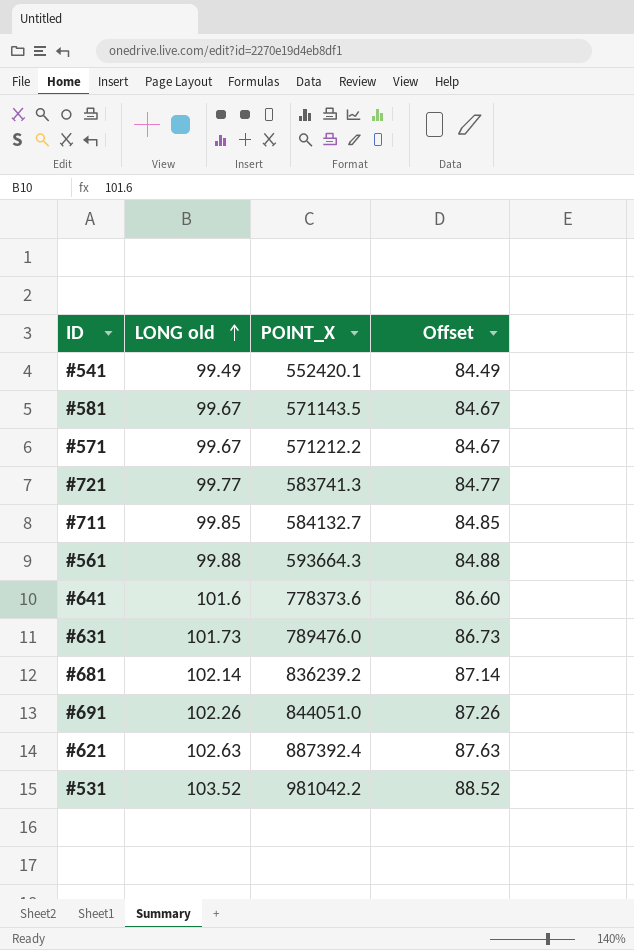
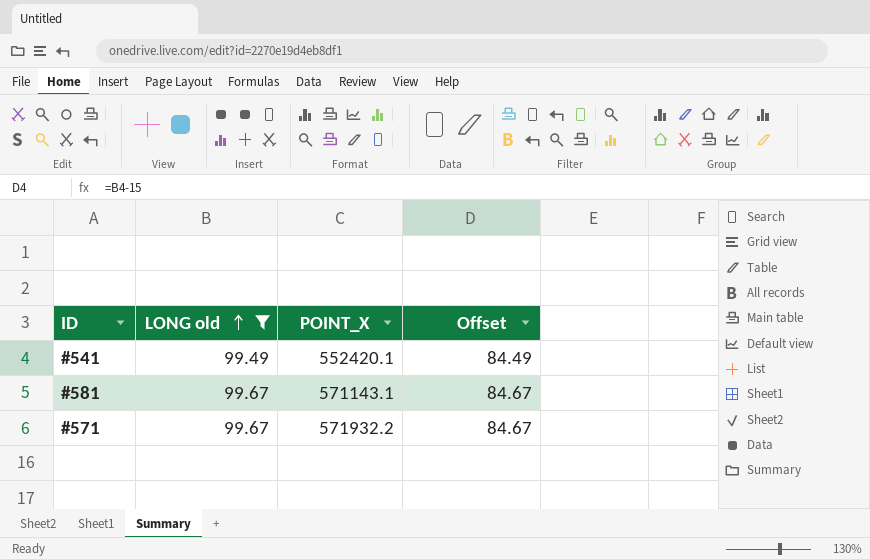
filter: none -> LONG old <= 99.67
#581 | POINT_X: 571143.5 -> 571143.1
#571 | POINT_X: 571212.2 -> 571932.2

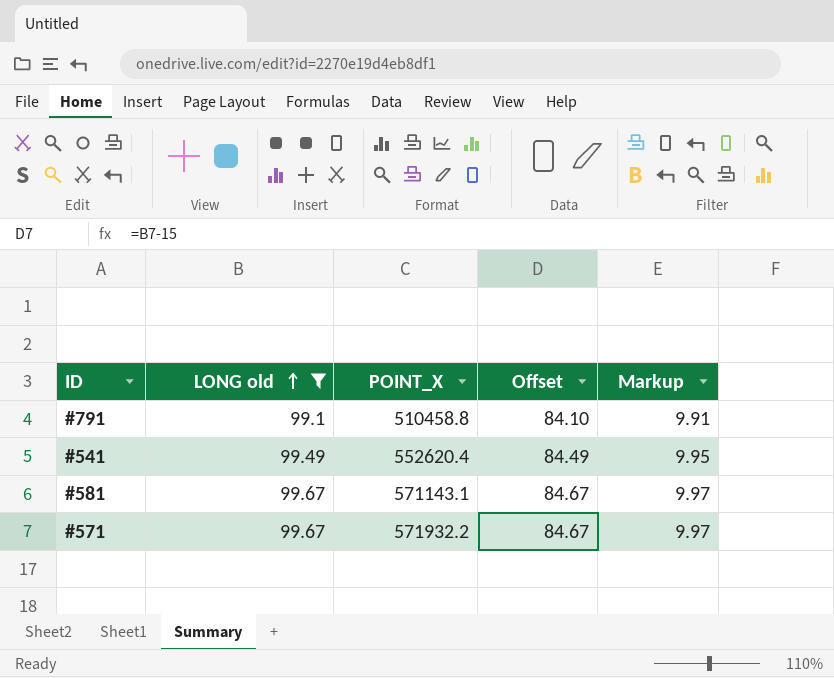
column Markup | formula: none -> [LONG old] * 0.1
row #791: none -> 99.1 | 510458.8 | 84.10 | 9.91
#541 | POINT_X: 552420.1 -> 552620.4

